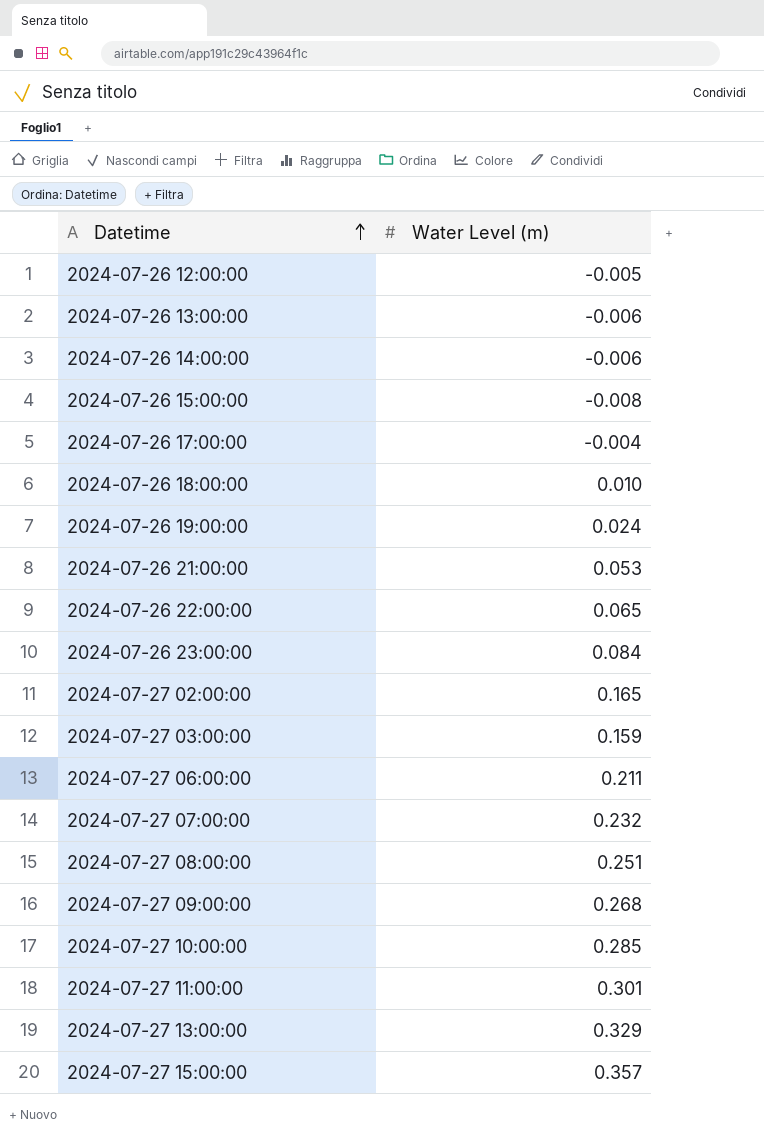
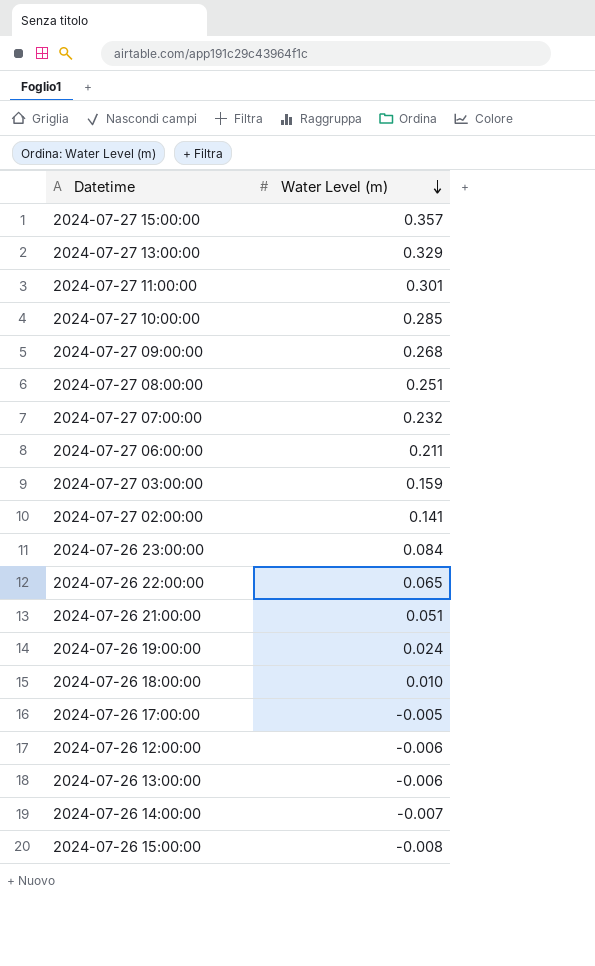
row order: Datetime ascending -> Water Level (m) descending
2024-07-27 02:00:00 | Water Level (m): 0.165 -> 0.141
2024-07-26 21:00:00 | Water Level (m): 0.053 -> 0.051
2024-07-26 17:00:00 | Water Level (m): -0.004 -> -0.005
2024-07-26 12:00:00 | Water Level (m): -0.005 -> -0.006
2024-07-26 14:00:00 | Water Level (m): -0.006 -> -0.007

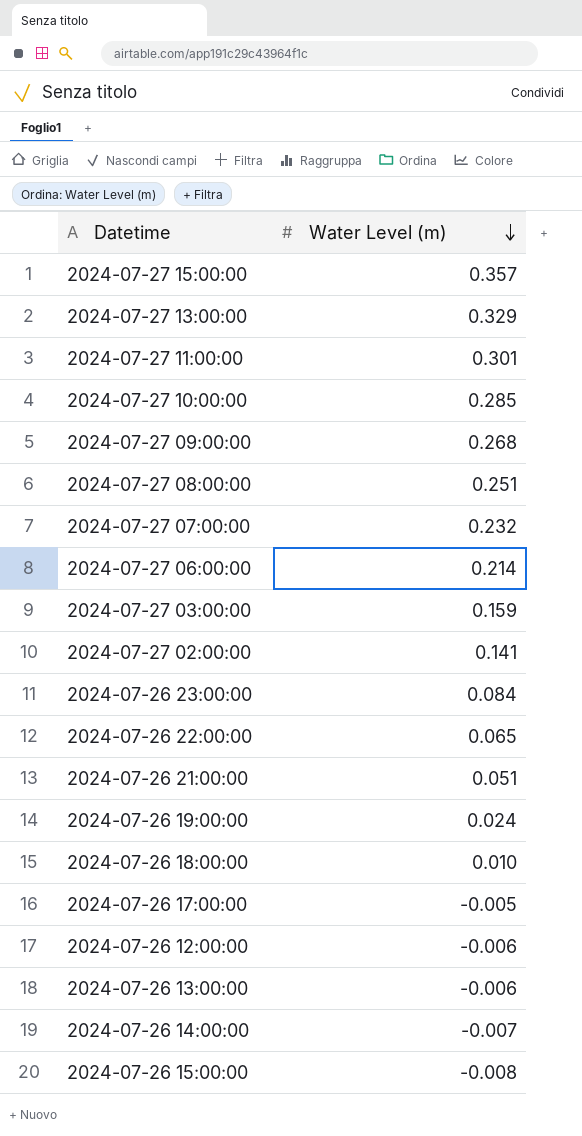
2024-07-27 06:00:00 | Water Level (m): 0.211 -> 0.214

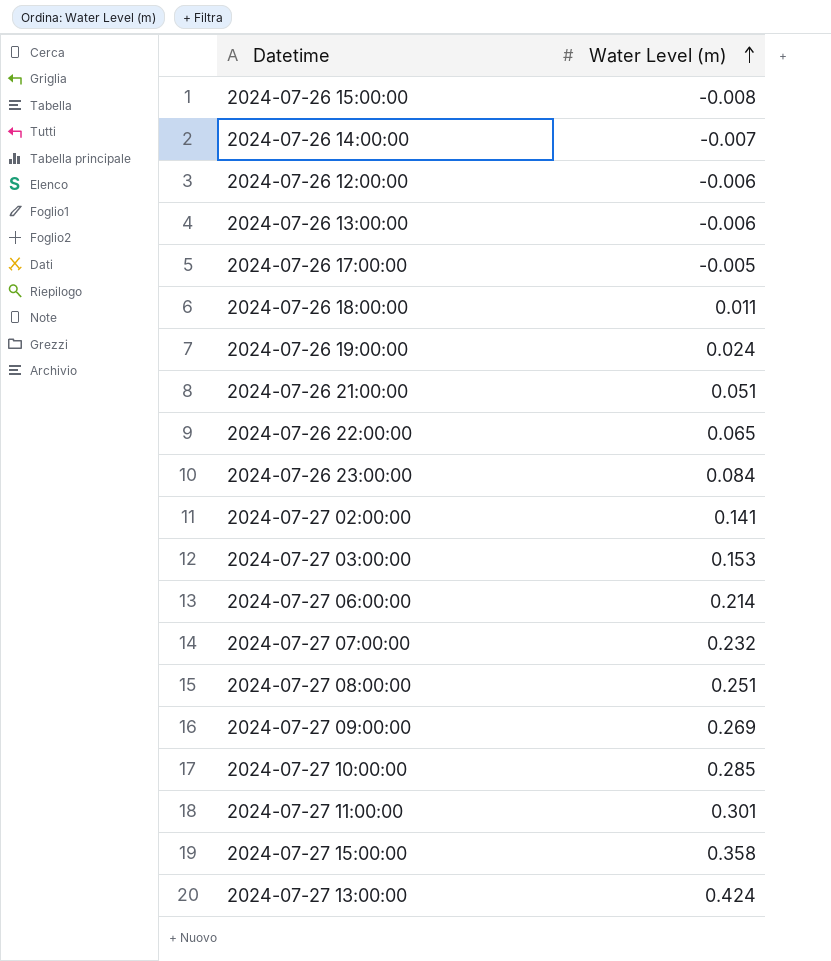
row order: Water Level (m) descending -> Water Level (m) ascending
2024-07-26 18:00:00 | Water Level (m): 0.010 -> 0.011
2024-07-27 03:00:00 | Water Level (m): 0.159 -> 0.153
2024-07-27 09:00:00 | Water Level (m): 0.268 -> 0.269
2024-07-27 15:00:00 | Water Level (m): 0.357 -> 0.358
2024-07-27 13:00:00 | Water Level (m): 0.329 -> 0.424

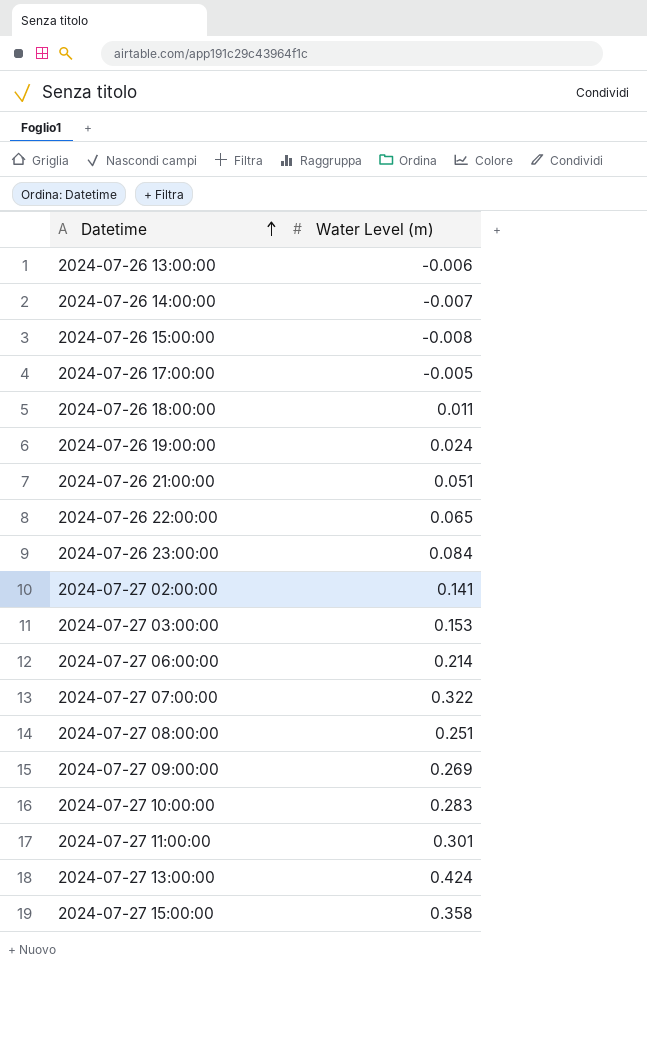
row order: Water Level (m) ascending -> Datetime ascending
row 2024-07-26 12:00:00: -0.006 -> none
2024-07-27 07:00:00 | Water Level (m): 0.232 -> 0.322
2024-07-27 10:00:00 | Water Level (m): 0.285 -> 0.283

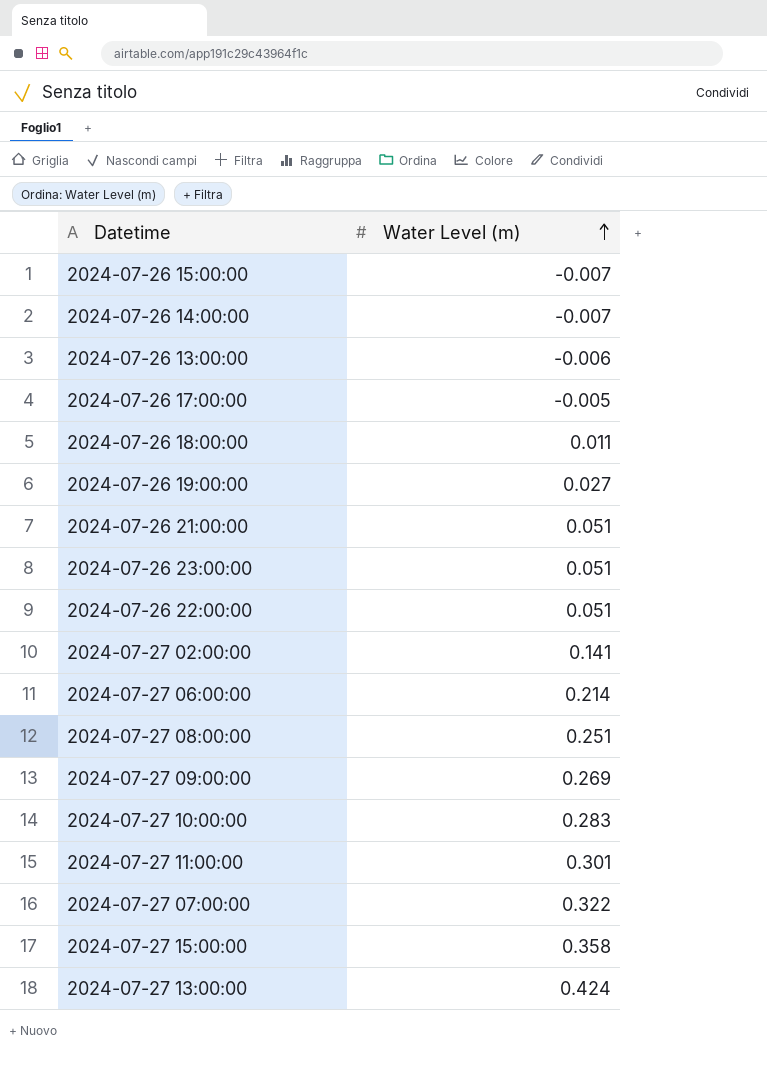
row order: Datetime ascending -> Water Level (m) ascending
row 2024-07-27 03:00:00: 0.153 -> none
2024-07-26 15:00:00 | Water Level (m): -0.008 -> -0.007
2024-07-26 19:00:00 | Water Level (m): 0.024 -> 0.027
2024-07-26 23:00:00 | Water Level (m): 0.084 -> 0.051
2024-07-26 22:00:00 | Water Level (m): 0.065 -> 0.051

